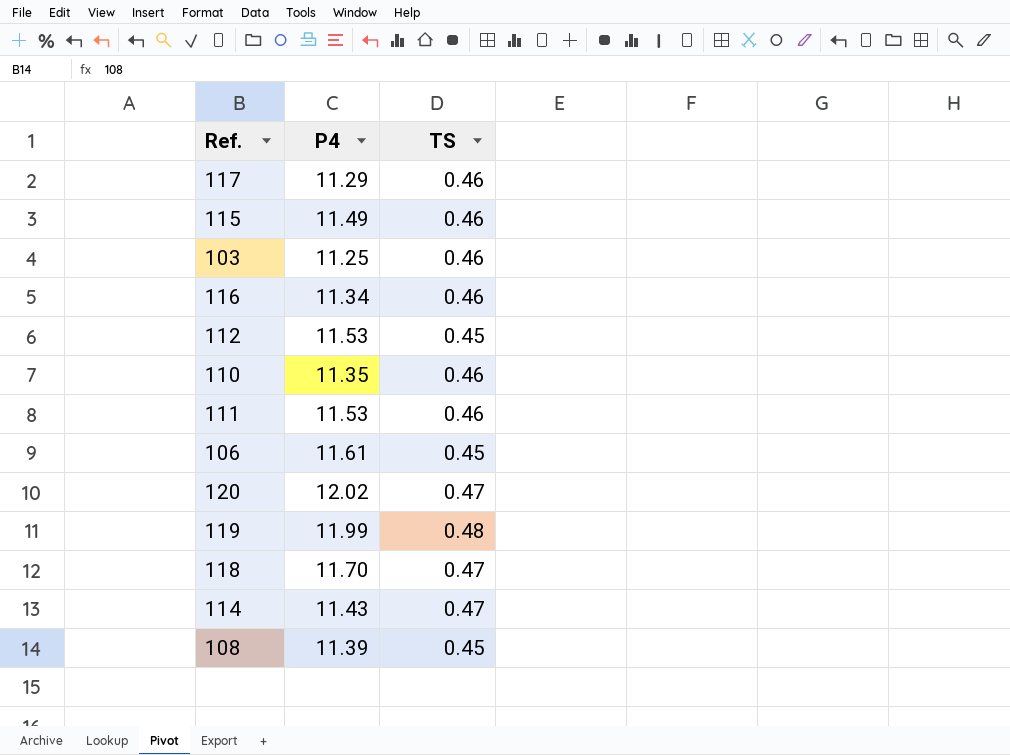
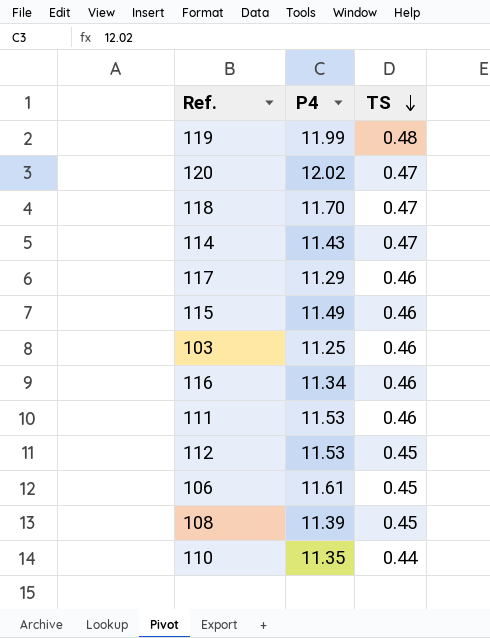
row order: none -> TS descending
110 | TS: 0.46 -> 0.44

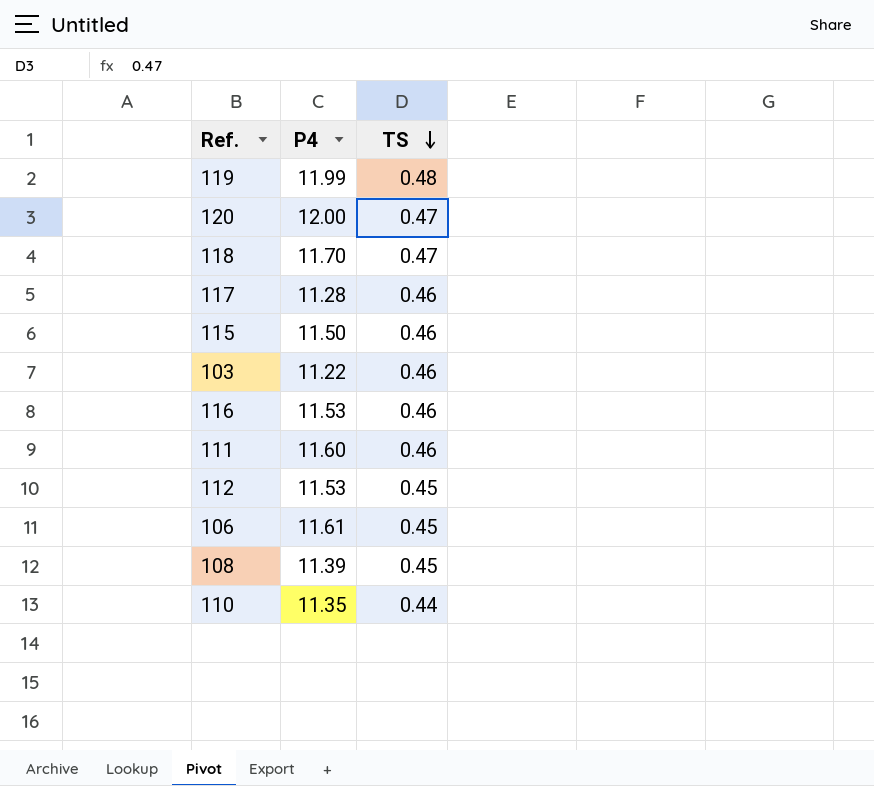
row 114: 11.43 | 0.47 -> none
120 | P4: 12.02 -> 12.00
117 | P4: 11.29 -> 11.28
115 | P4: 11.49 -> 11.50
103 | P4: 11.25 -> 11.22
116 | P4: 11.34 -> 11.53
111 | P4: 11.53 -> 11.60

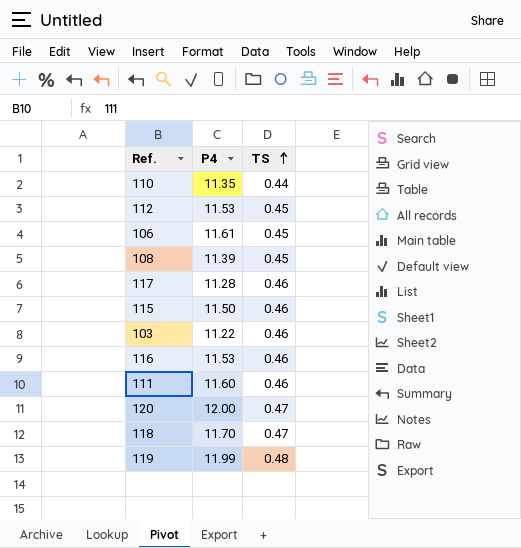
row order: TS descending -> TS ascending

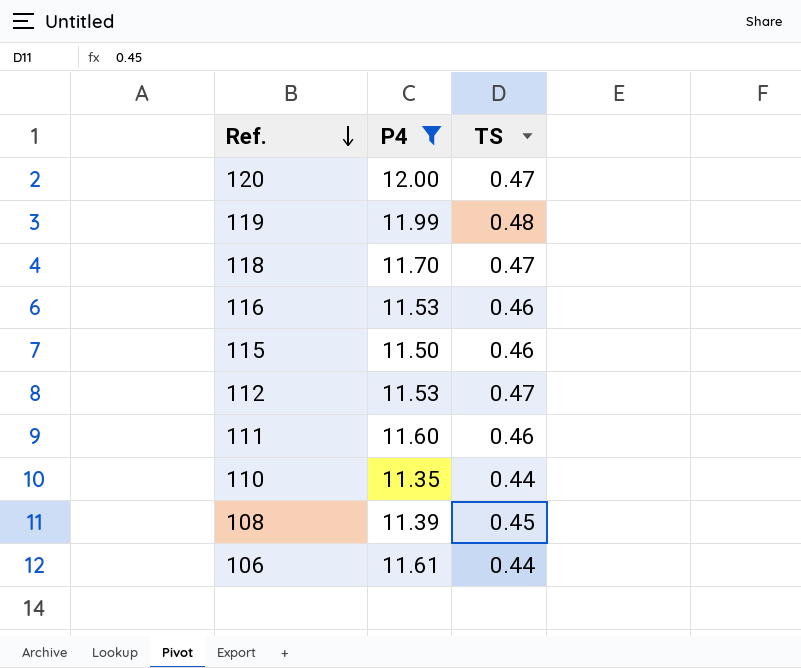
filter: none -> P4 >= 11.35
row order: TS ascending -> Ref. descending
112 | TS: 0.45 -> 0.47
106 | TS: 0.45 -> 0.44

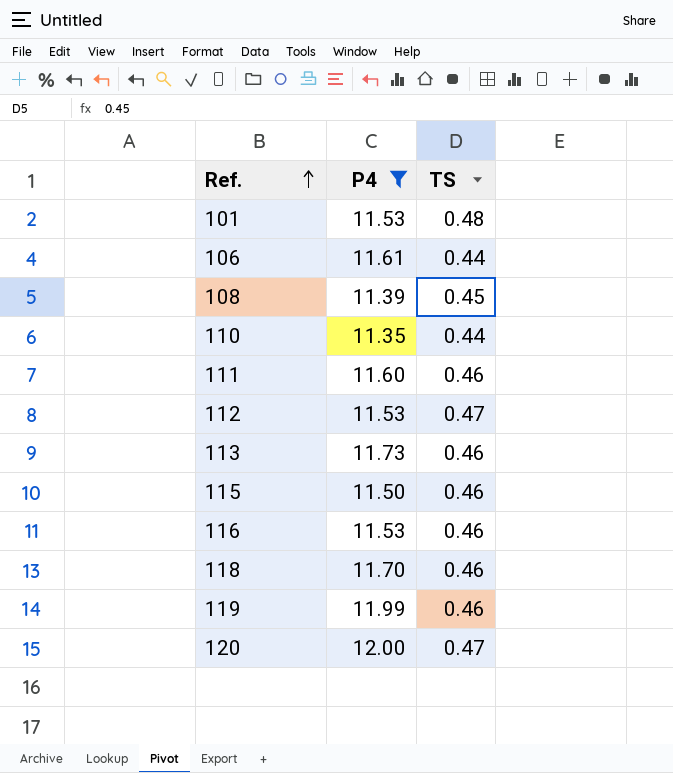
row order: Ref. descending -> Ref. ascending
row 101: none -> 11.53 | 0.48
row 113: none -> 11.73 | 0.46
118 | TS: 0.47 -> 0.46
119 | TS: 0.48 -> 0.46

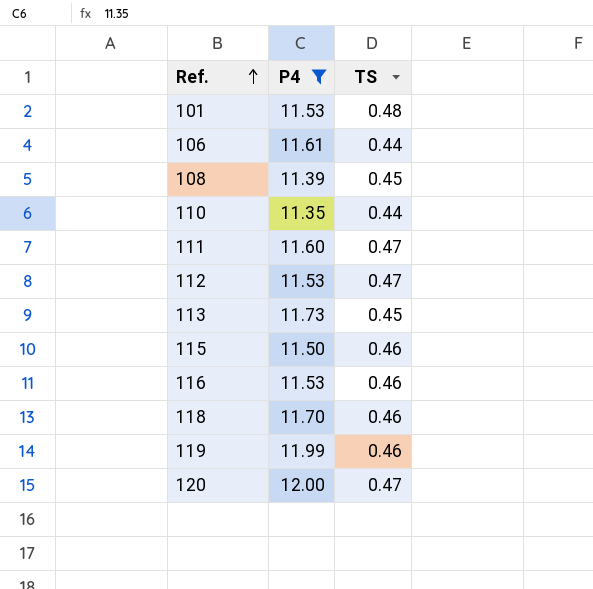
111 | TS: 0.46 -> 0.47
113 | TS: 0.46 -> 0.45

